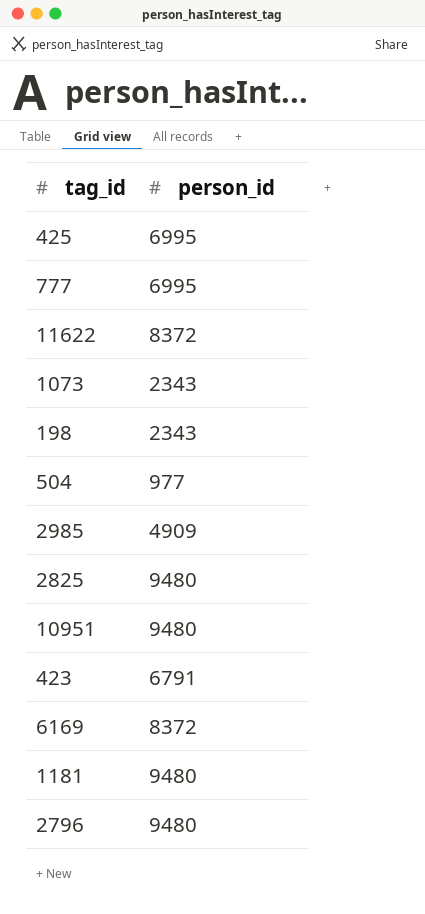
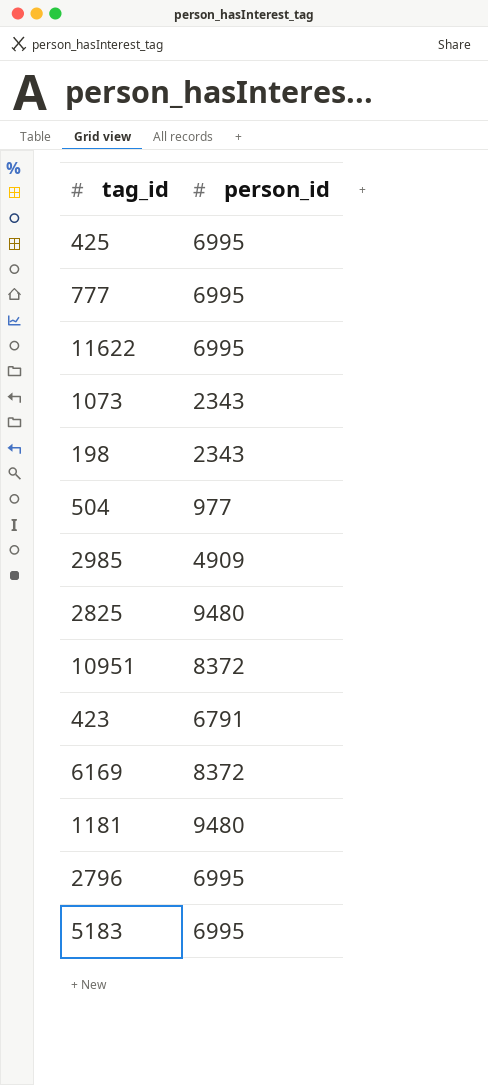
11622 | person_id: 8372 -> 6995
10951 | person_id: 9480 -> 8372
2796 | person_id: 9480 -> 6995
row 5183: none -> 6995

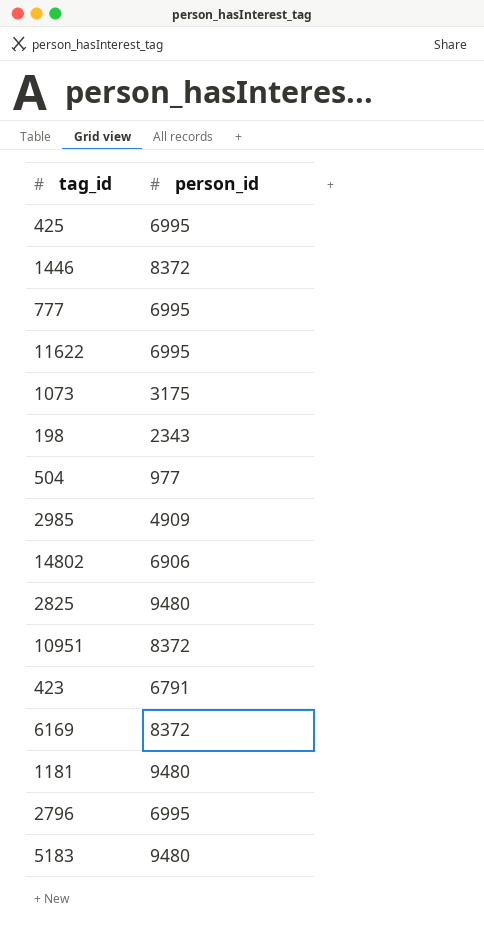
row 1446: none -> 8372
1073 | person_id: 2343 -> 3175
row 14802: none -> 6906
5183 | person_id: 6995 -> 9480

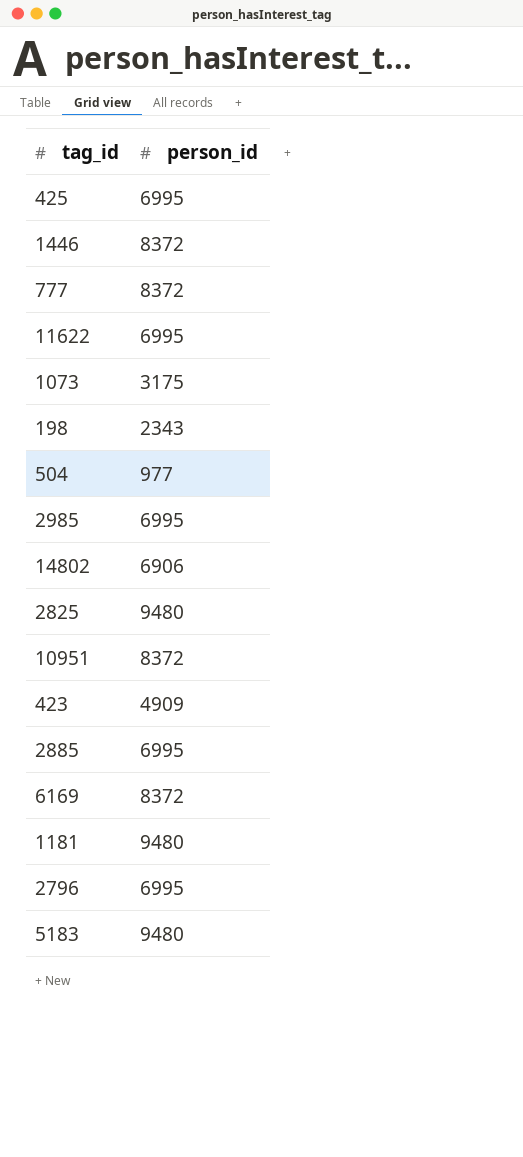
777 | person_id: 6995 -> 8372
2985 | person_id: 4909 -> 6995
423 | person_id: 6791 -> 4909
row 2885: none -> 6995

